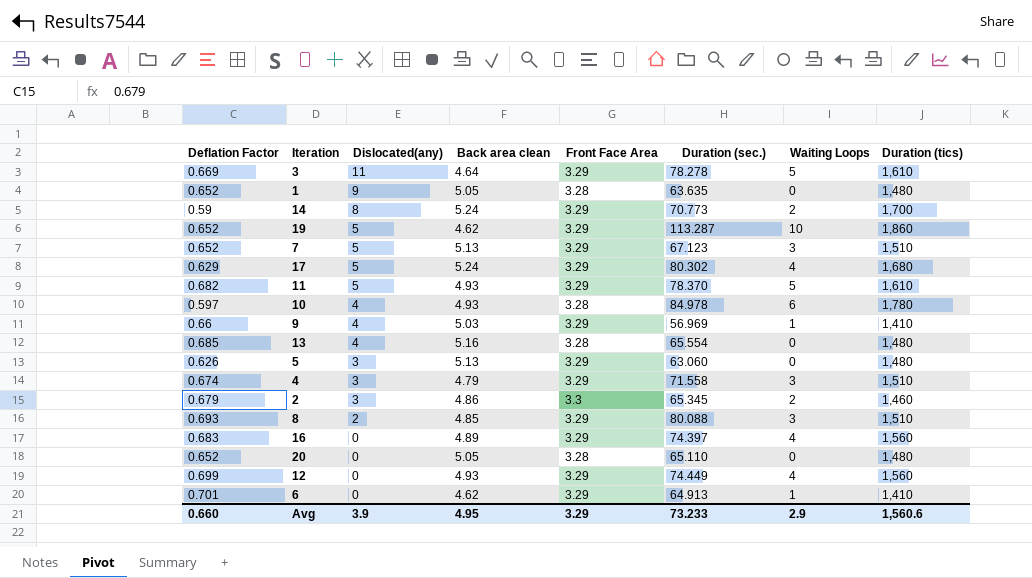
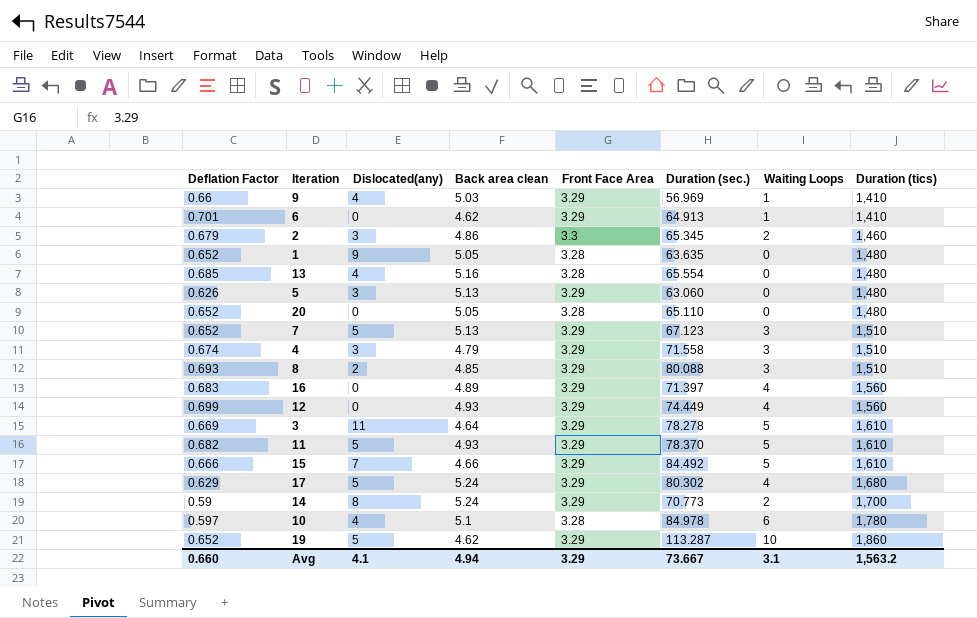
row order: Dislocated(any) descending -> Duration (tics) ascending
16 | Duration (sec.): 74.397 -> 71.397
row 15: none -> 0.666 | 7 | 4.66 | 3.29 | 84.492 | 5 | 1,610
10 | Back area clean: 4.93 -> 5.1
Avg | Dislocated(any): 3.9 -> 4.1
Avg | Back area clean: 4.95 -> 4.94
Avg | Duration (sec.): 73.233 -> 73.667
Avg | Waiting Loops: 2.9 -> 3.1
Avg | Duration (tics): 1,560.6 -> 1,563.2

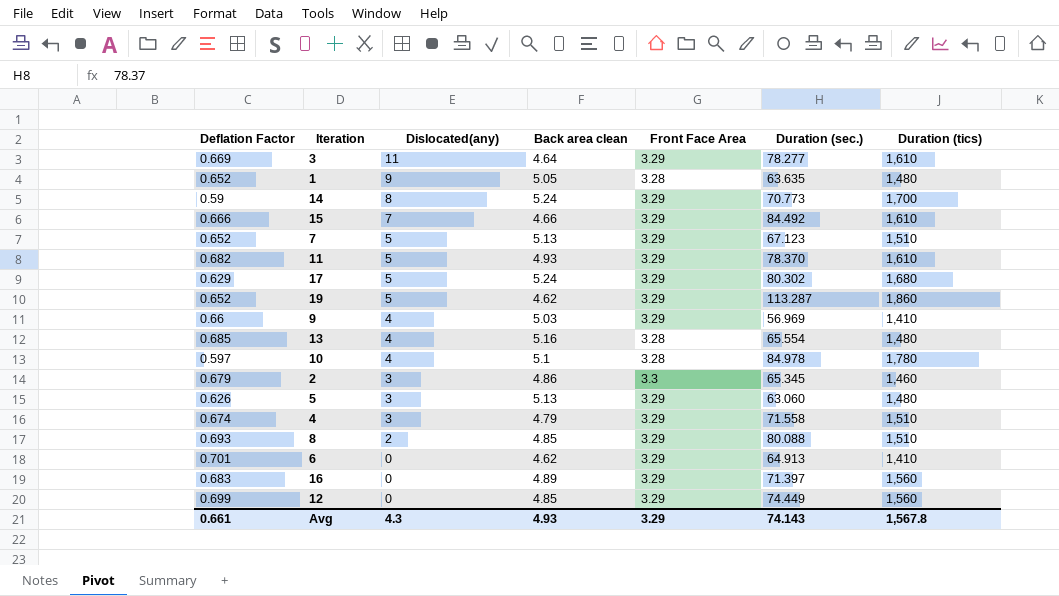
row order: Duration (tics) ascending -> Dislocated(any) descending
column Waiting Loops | position: 7 -> none
row 20: 0.652 | 0 | 5.05 | 3.28 | 65.110 | 0 | 1,480 -> none
3 | Duration (sec.): 78.278 -> 78.277
12 | Back area clean: 4.93 -> 4.85
Avg | Deflation Factor: 0.660 -> 0.661
Avg | Dislocated(any): 4.1 -> 4.3
Avg | Back area clean: 4.94 -> 4.93
Avg | Duration (sec.): 73.667 -> 74.143
Avg | Duration (tics): 1,563.2 -> 1,567.8

